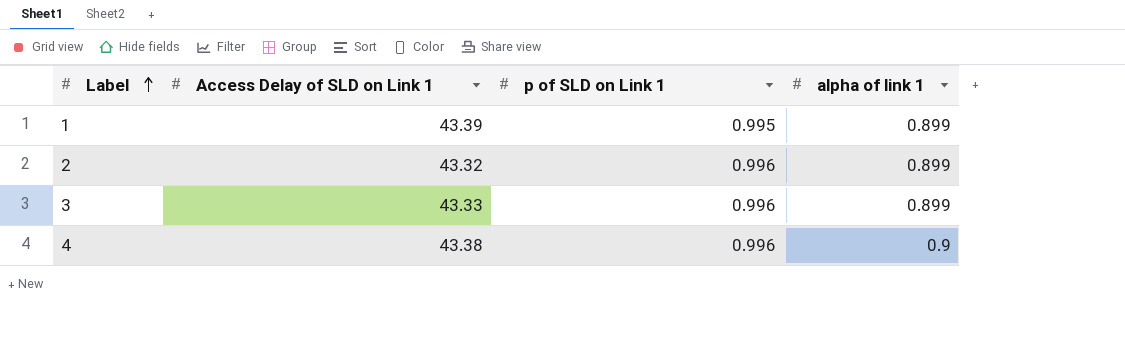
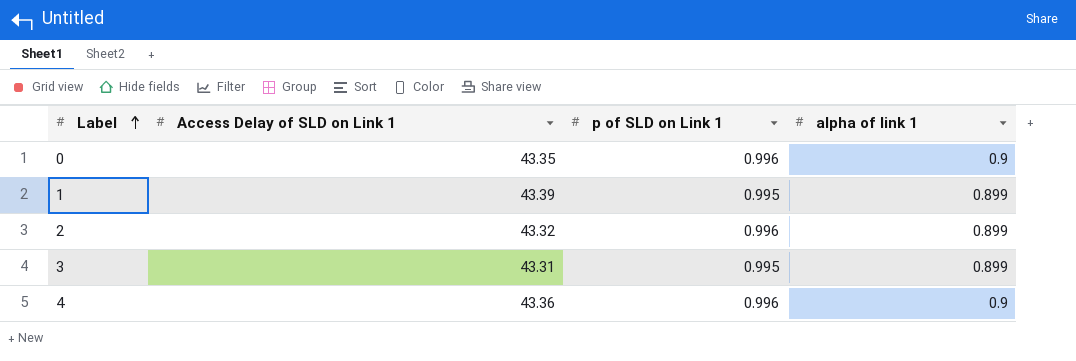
row 0: none -> 43.35 | 0.996 | 0.9
3 | Access Delay of SLD on Link 1: 43.33 -> 43.31
3 | p of SLD on Link 1: 0.996 -> 0.995
4 | Access Delay of SLD on Link 1: 43.38 -> 43.36

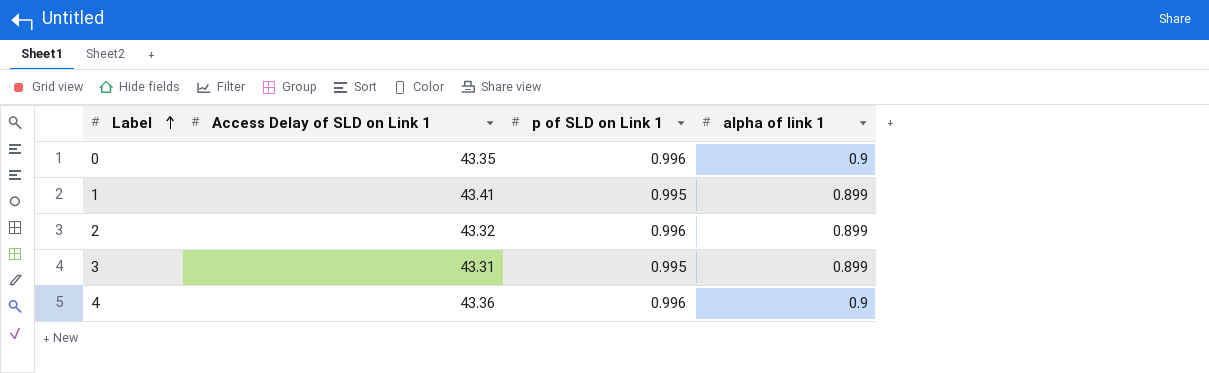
1 | Access Delay of SLD on Link 1: 43.39 -> 43.41

